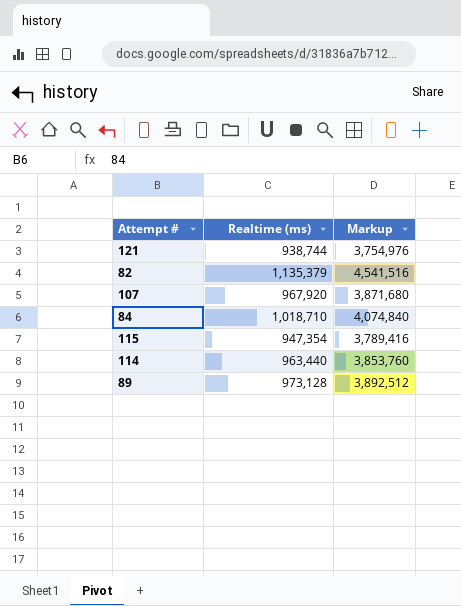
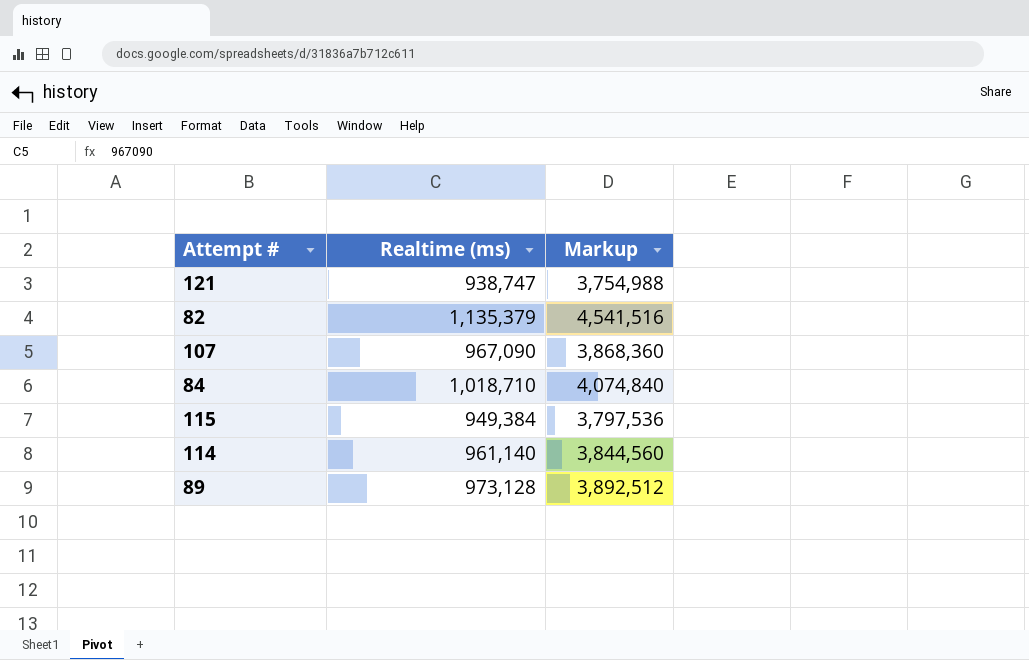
121 | Realtime (ms): 938,744 -> 938,747
121 | Markup: 3,754,976 -> 3,754,988
107 | Realtime (ms): 967,920 -> 967,090
107 | Markup: 3,871,680 -> 3,868,360
115 | Realtime (ms): 947,354 -> 949,384
115 | Markup: 3,789,416 -> 3,797,536
114 | Realtime (ms): 963,440 -> 961,140
114 | Markup: 3,853,760 -> 3,844,560

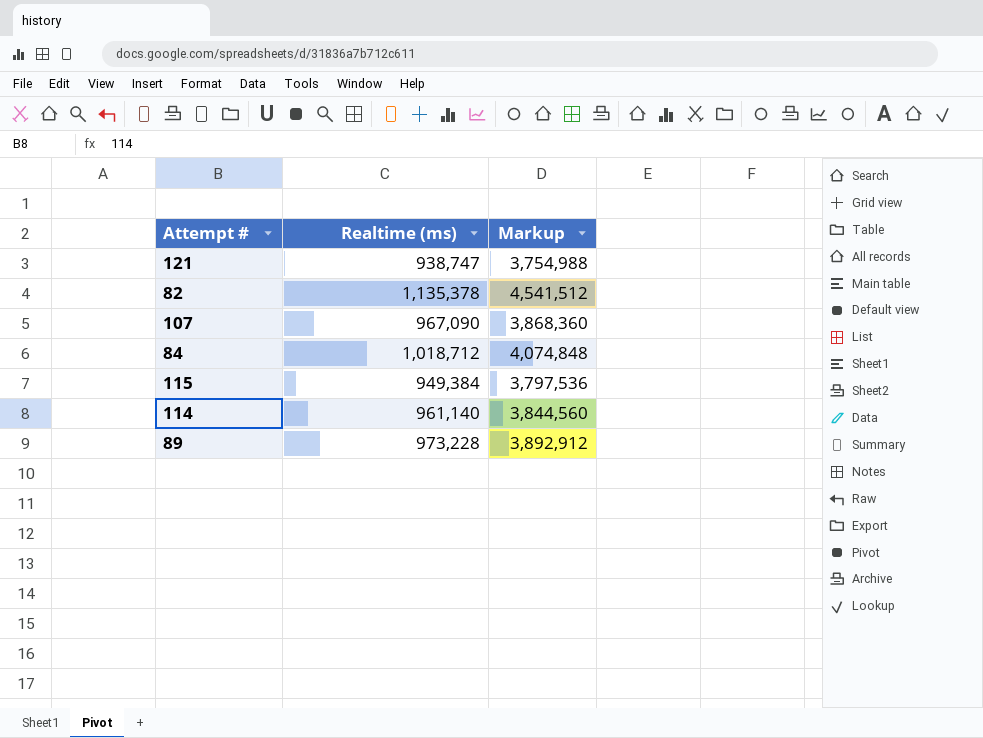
82 | Realtime (ms): 1,135,379 -> 1,135,378
82 | Markup: 4,541,516 -> 4,541,512
84 | Realtime (ms): 1,018,710 -> 1,018,712
84 | Markup: 4,074,840 -> 4,074,848
89 | Realtime (ms): 973,128 -> 973,228
89 | Markup: 3,892,512 -> 3,892,912

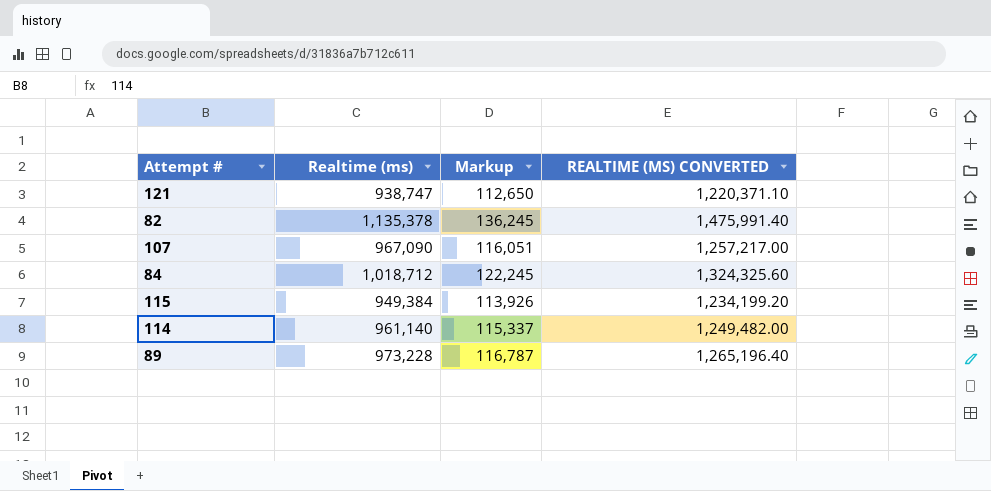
column Markup | formula: [Realtime (ms)] * 4 -> [Realtime (ms)] * 0.12
column REALTIME (MS) CONVERTED | formula: none -> [Realtime (ms)] * 1.3

